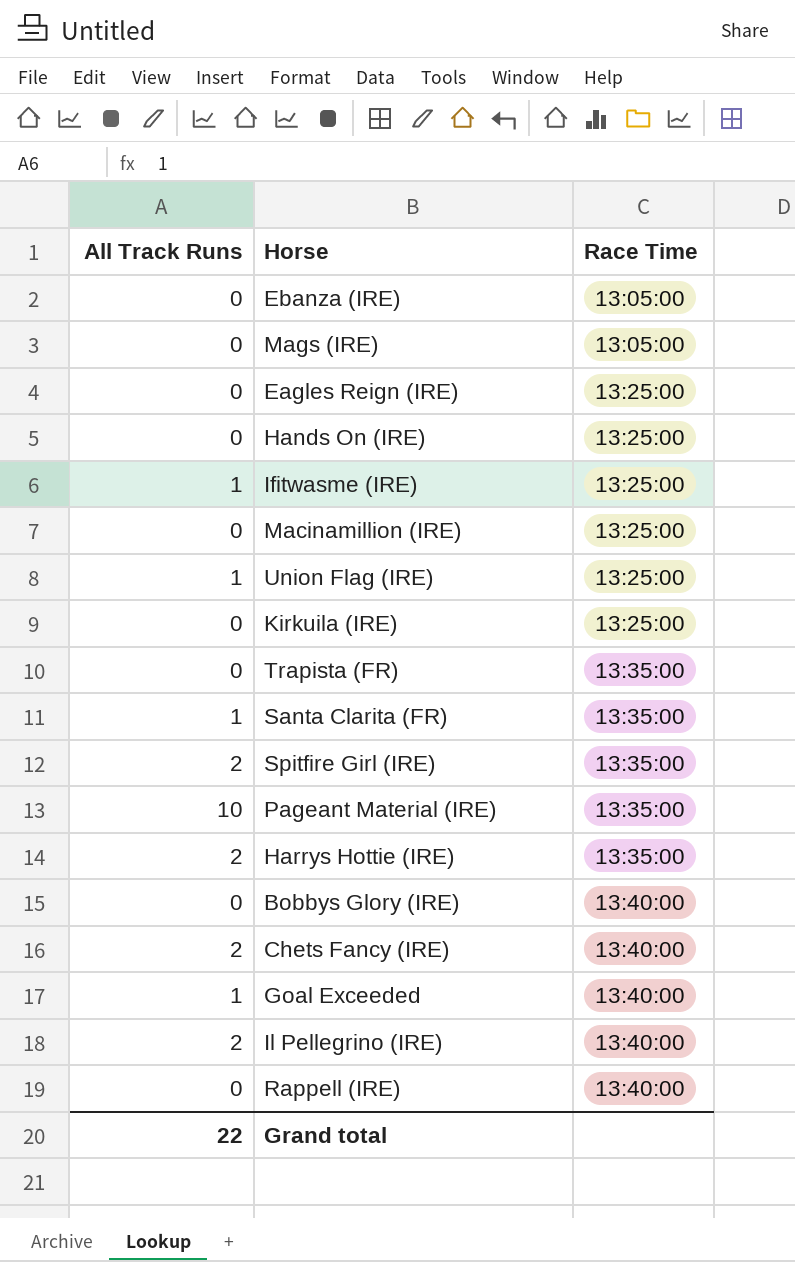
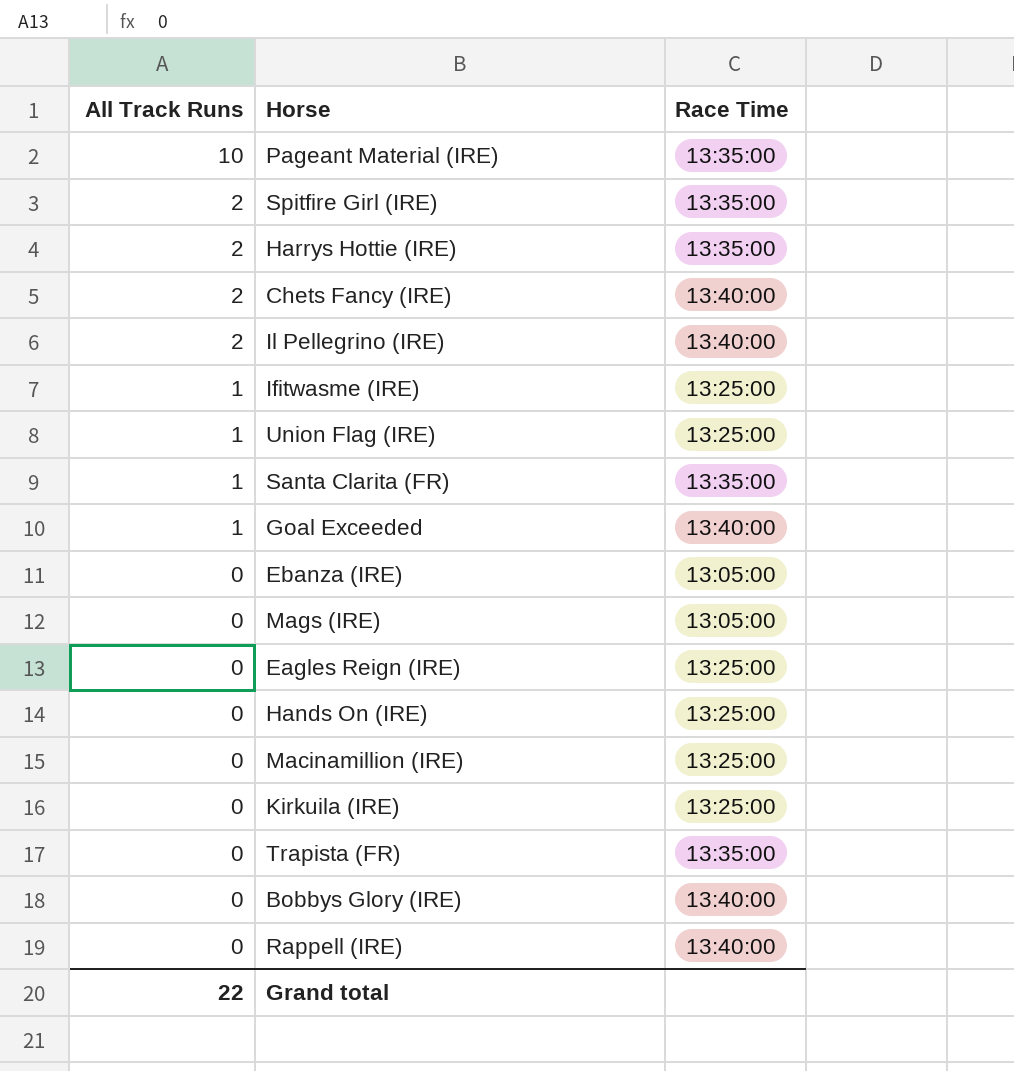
row order: Race Time ascending -> All Track Runs descending

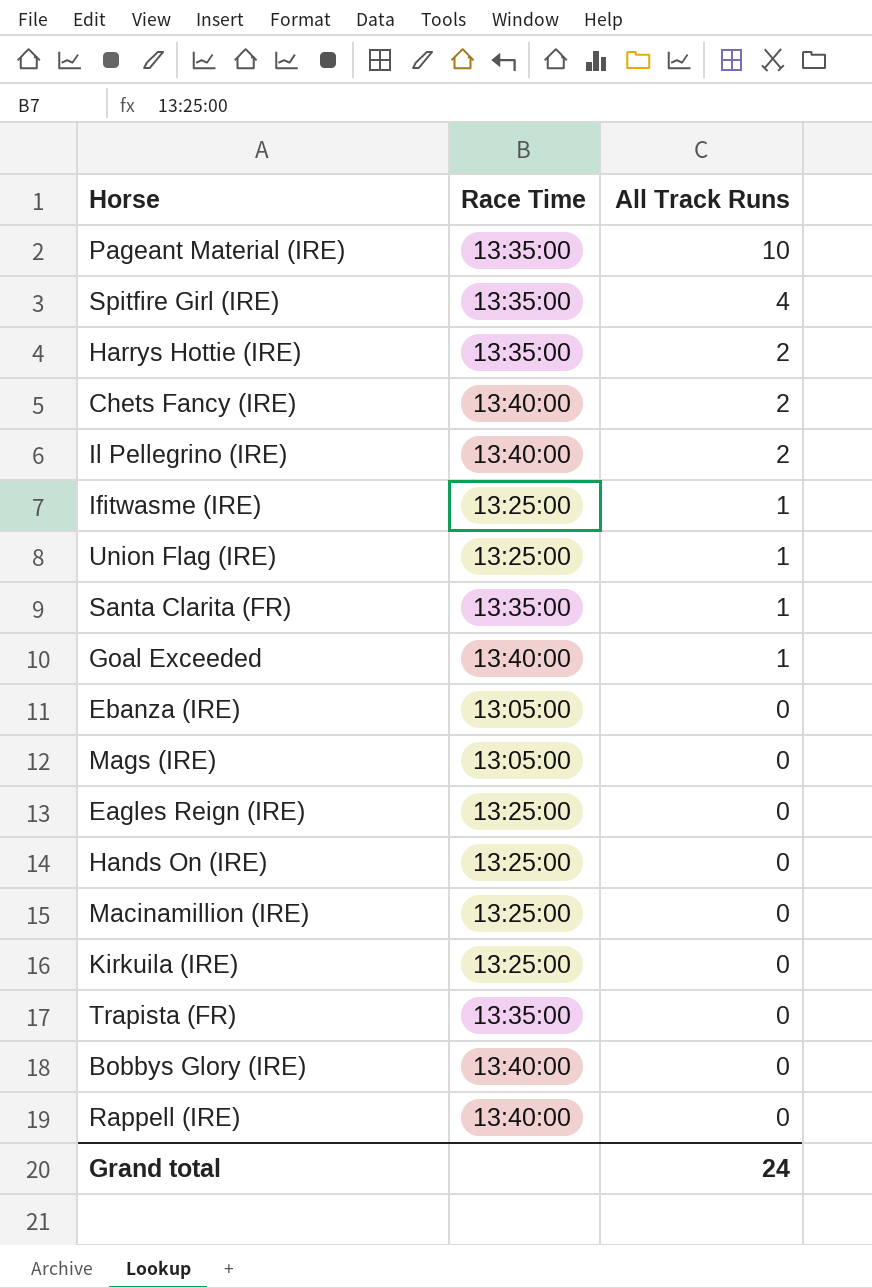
column All Track Runs | position: 1 -> 3
Spitfire Girl (IRE) | All Track Runs: 2 -> 4
Grand total | All Track Runs: 22 -> 24

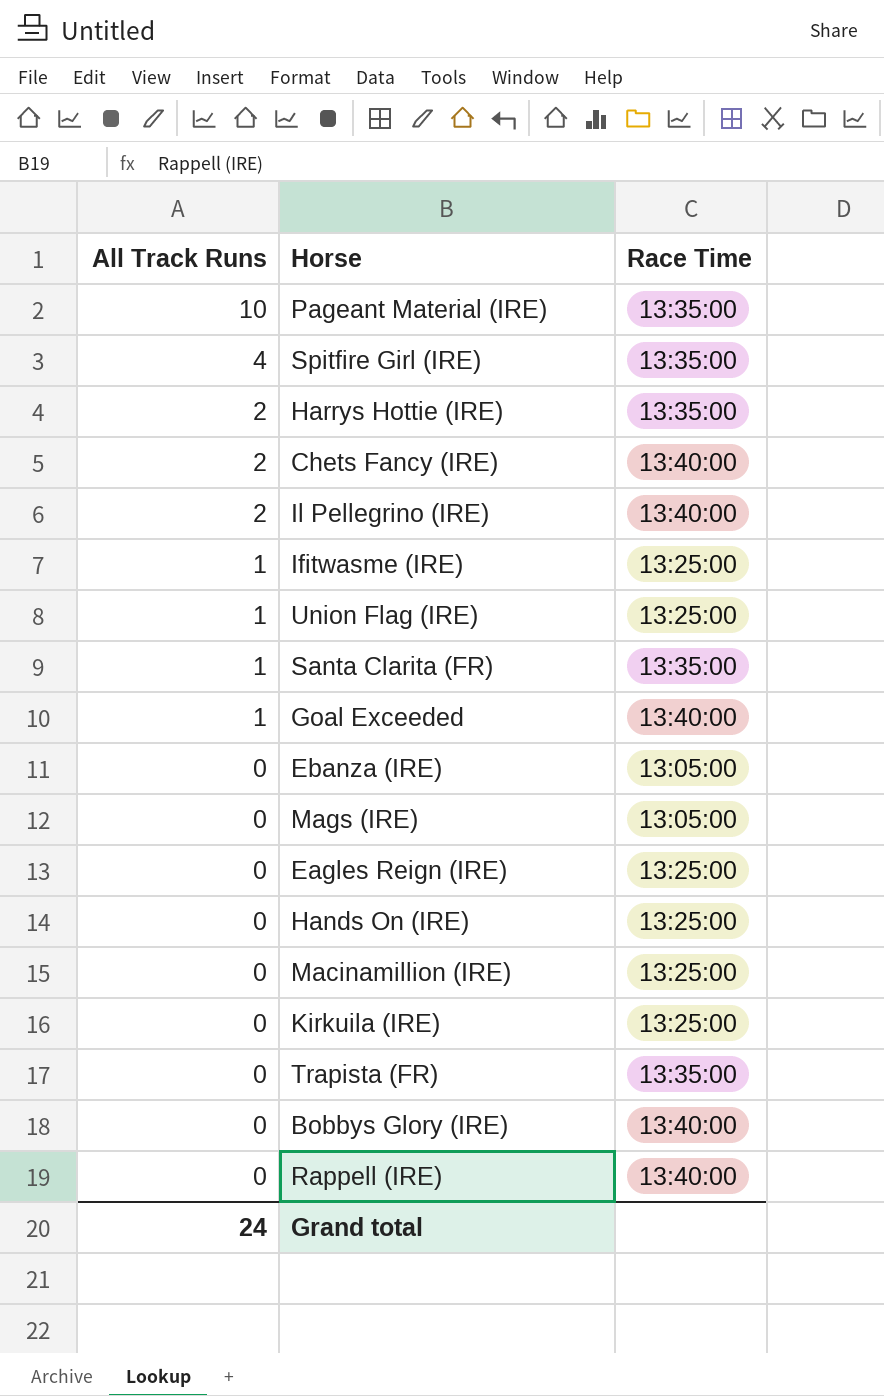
column All Track Runs | position: 3 -> 1

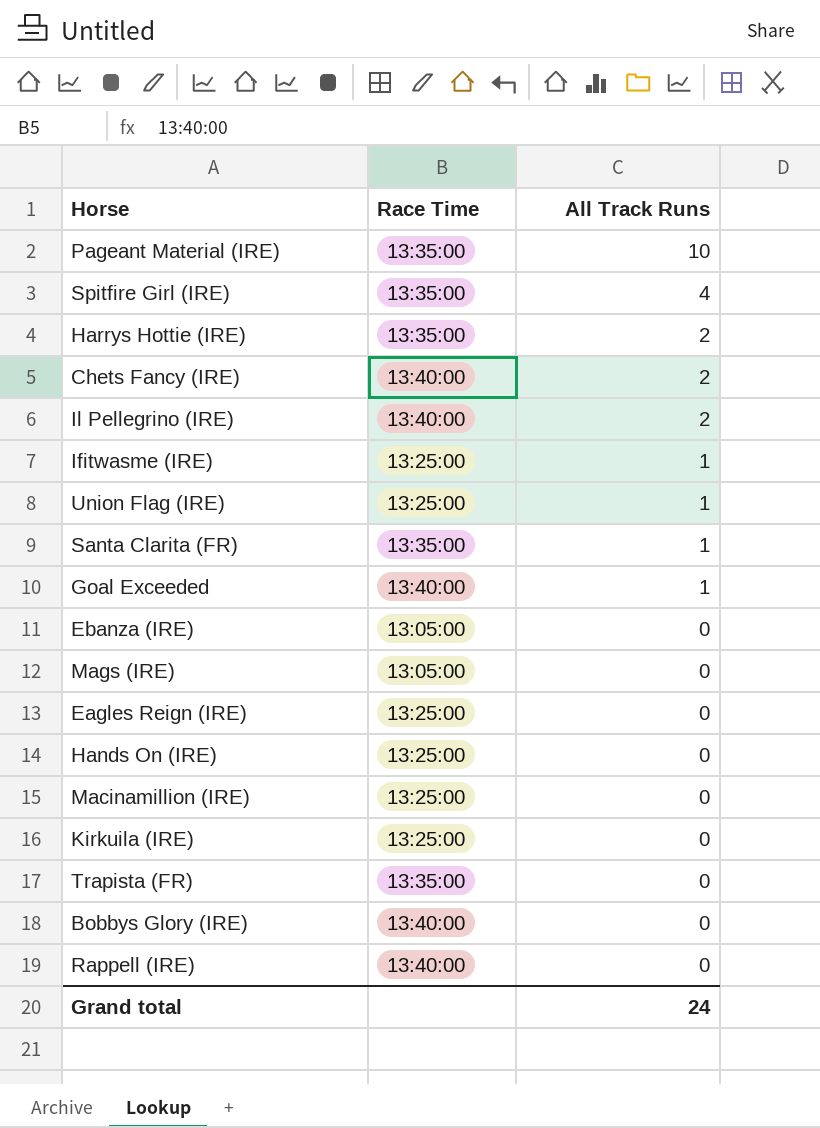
column All Track Runs | position: 1 -> 3

